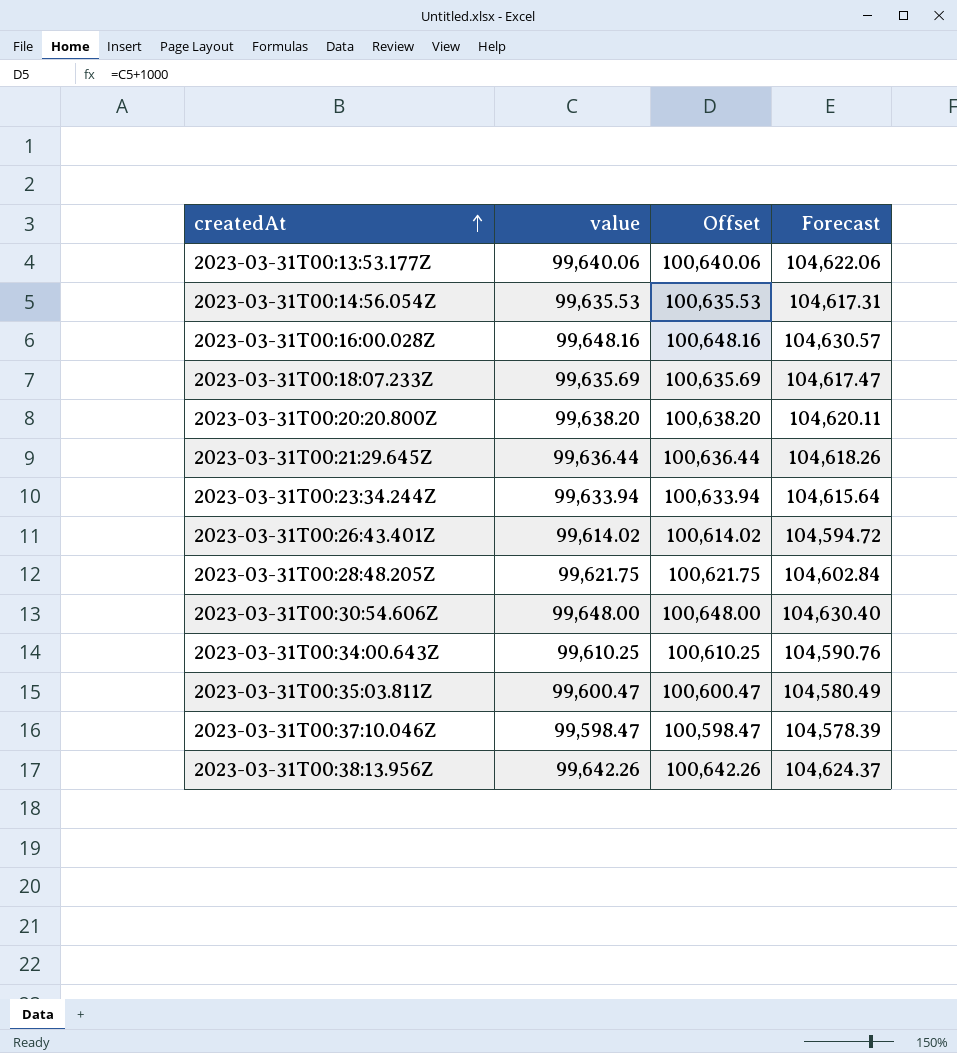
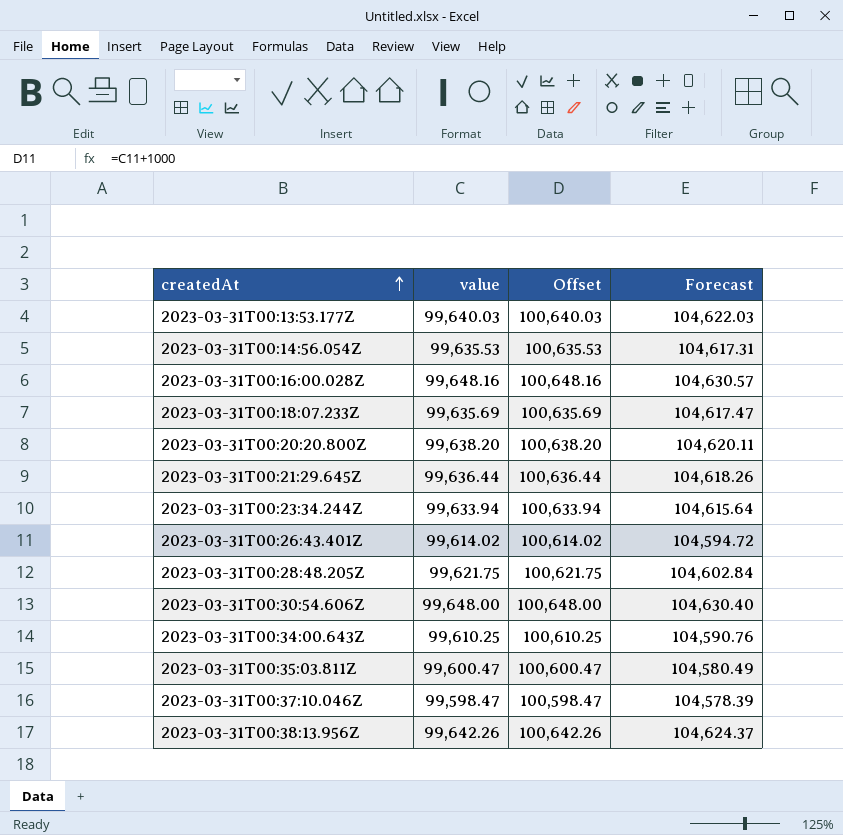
2023-03-31T00:13:53.177Z | value: 99,640.06 -> 99,640.03
2023-03-31T00:13:53.177Z | Offset: 100,640.06 -> 100,640.03
2023-03-31T00:13:53.177Z | Forecast: 104,622.06 -> 104,622.03

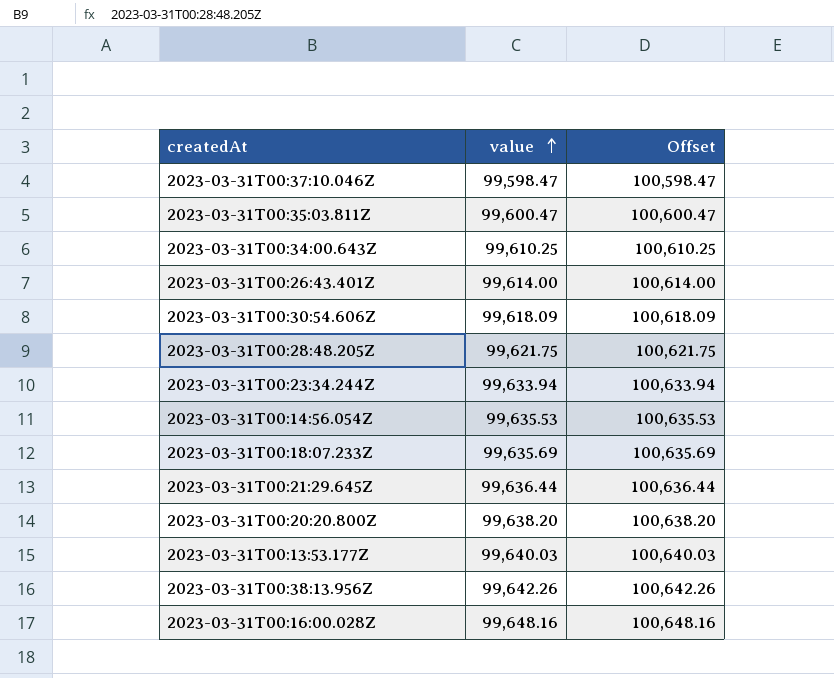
row order: createdAt ascending -> value ascending
column Forecast | formula: [value] * 1.05 -> none
2023-03-31T00:26:43.401Z | value: 99,614.02 -> 99,614.00
2023-03-31T00:26:43.401Z | Offset: 100,614.02 -> 100,614.00
2023-03-31T00:30:54.606Z | value: 99,648.00 -> 99,618.09
2023-03-31T00:30:54.606Z | Offset: 100,648.00 -> 100,618.09

